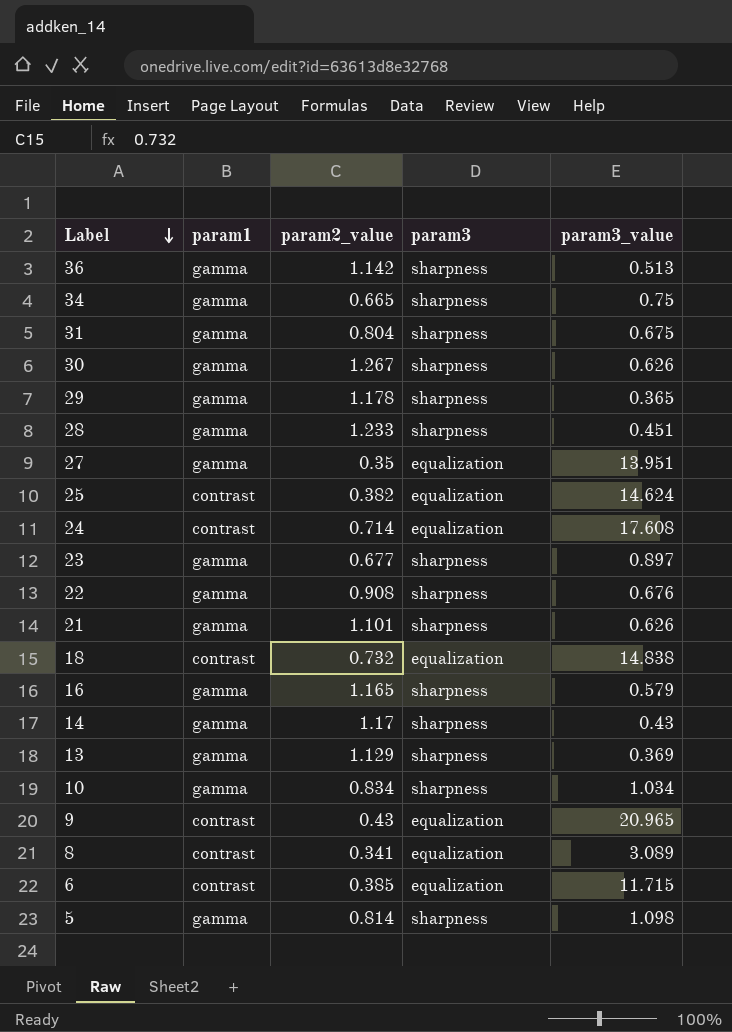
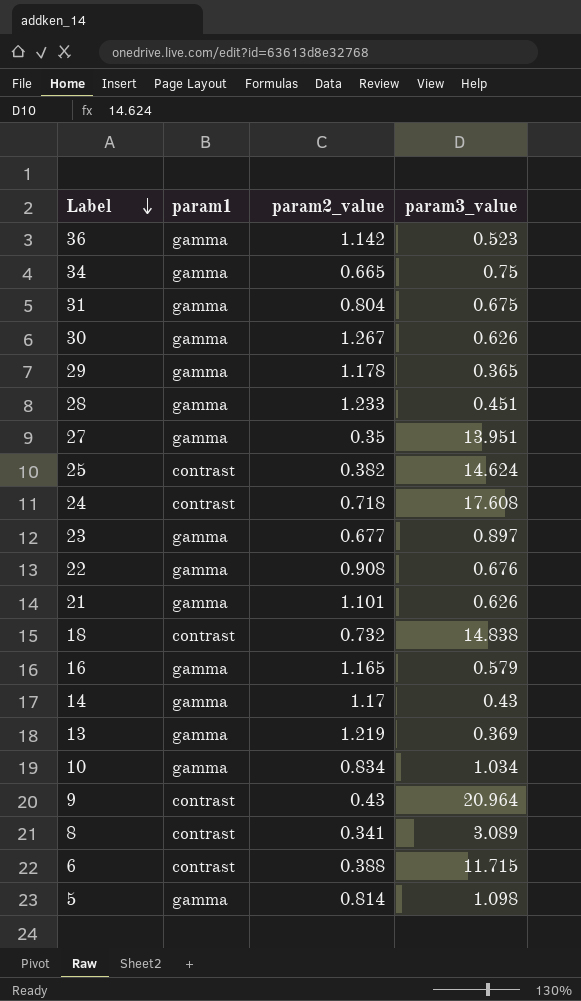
column param3 | position: 4 -> none
36 | param3_value: 0.513 -> 0.523
24 | param2_value: 0.714 -> 0.718
13 | param2_value: 1.129 -> 1.219
9 | param3_value: 20.965 -> 20.964
6 | param2_value: 0.385 -> 0.388

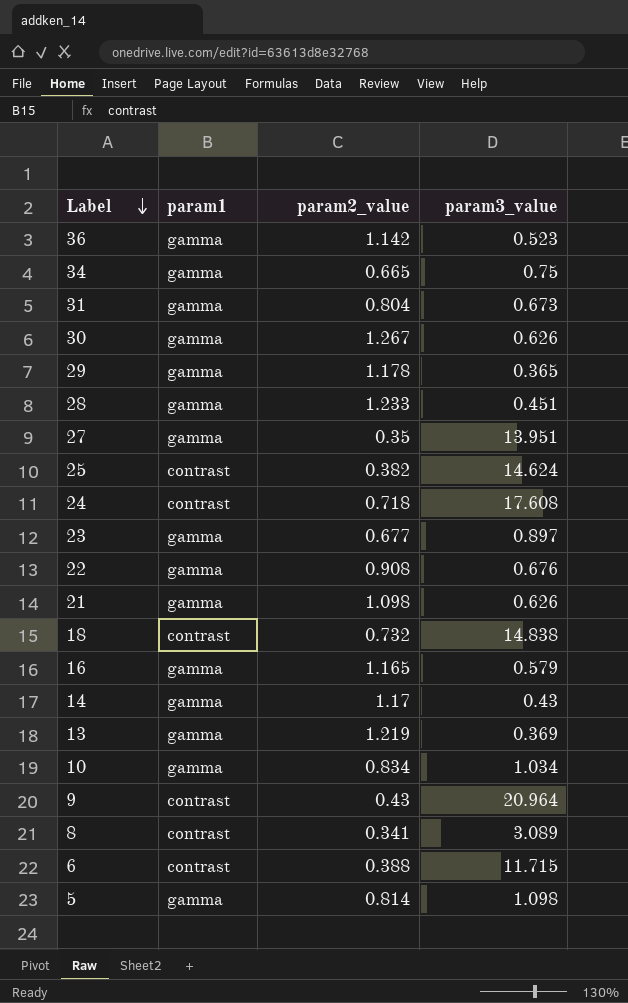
31 | param3_value: 0.675 -> 0.673
21 | param2_value: 1.101 -> 1.098

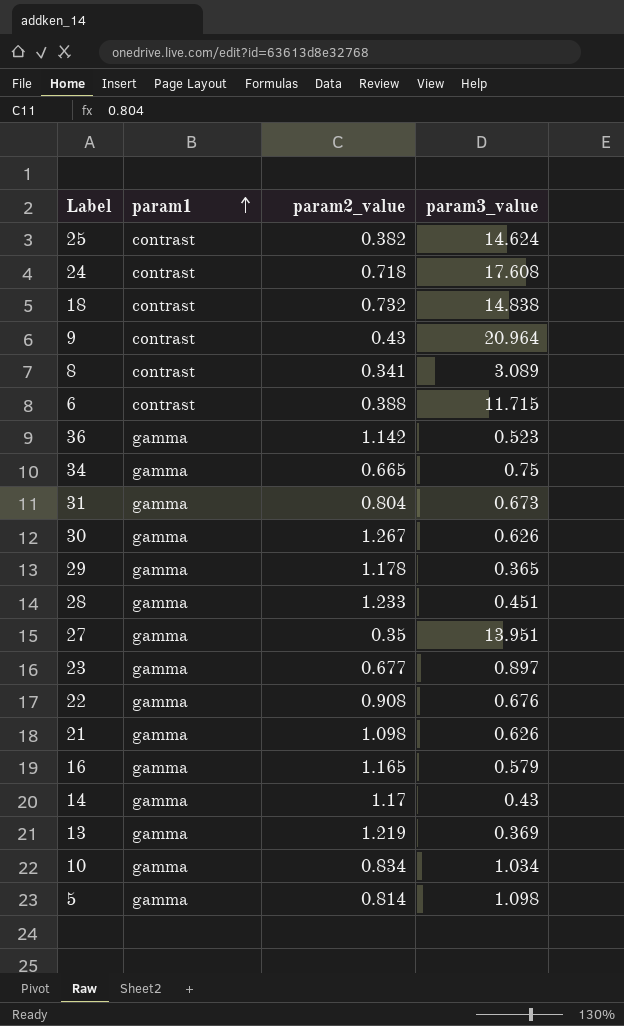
row order: Label descending -> param1 ascending

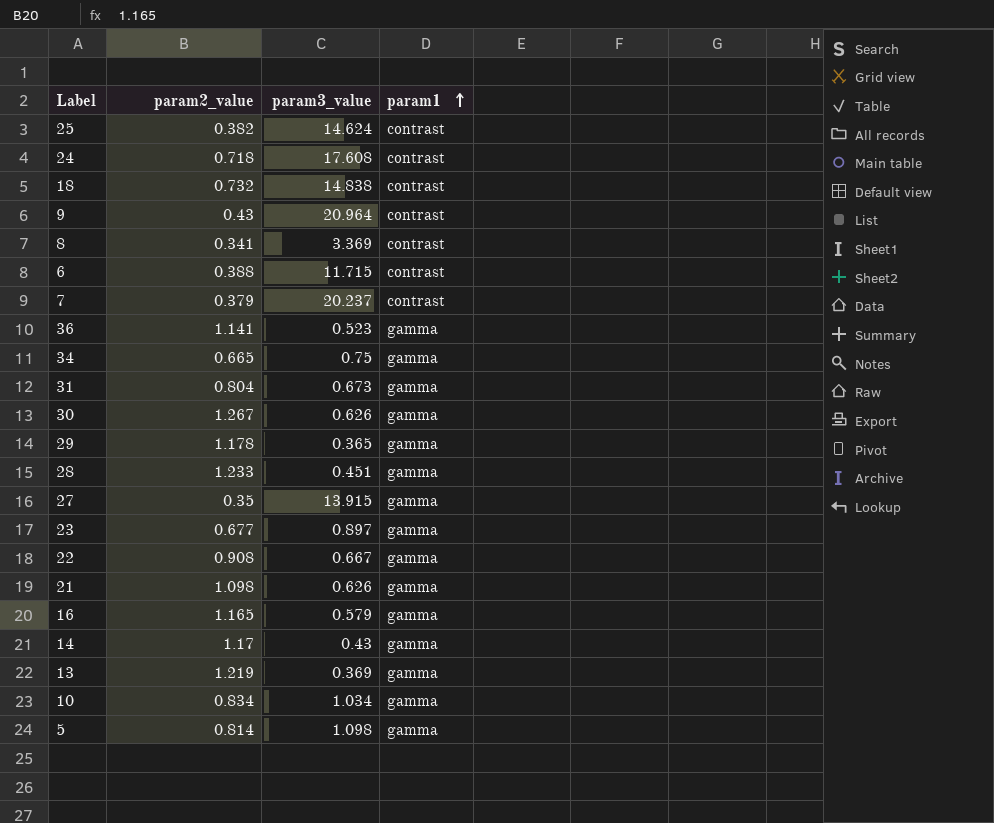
column param1 | position: 2 -> 4
8 | param3_value: 3.089 -> 3.369
row 7: none -> 0.379 | 20.237 | contrast
36 | param2_value: 1.142 -> 1.141
27 | param3_value: 13.951 -> 13.915
22 | param3_value: 0.676 -> 0.667

